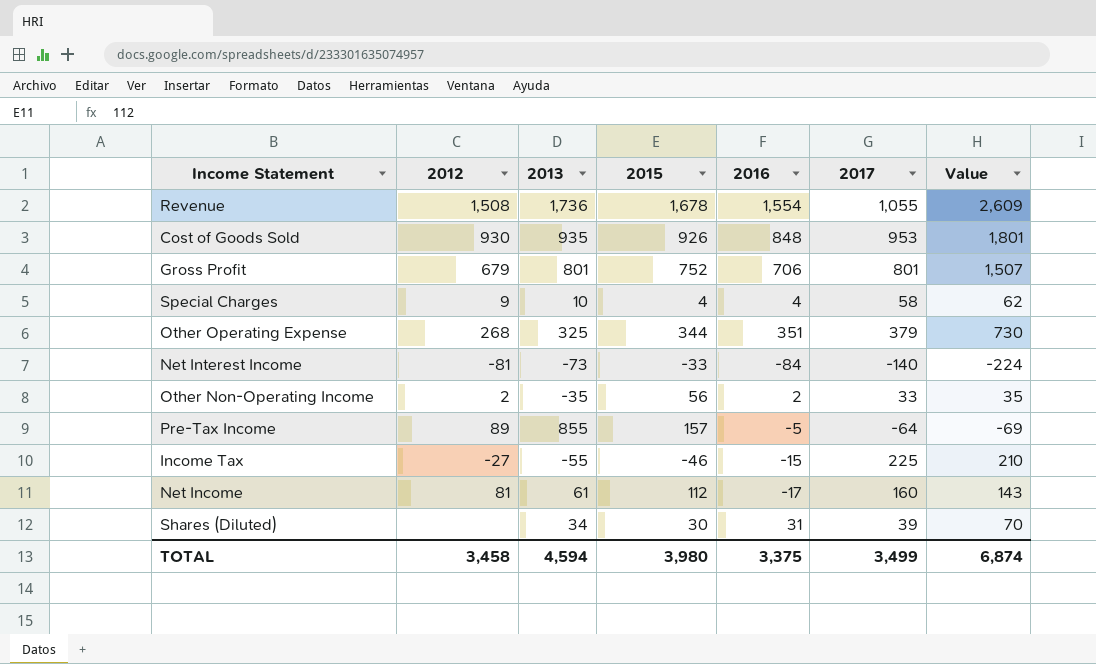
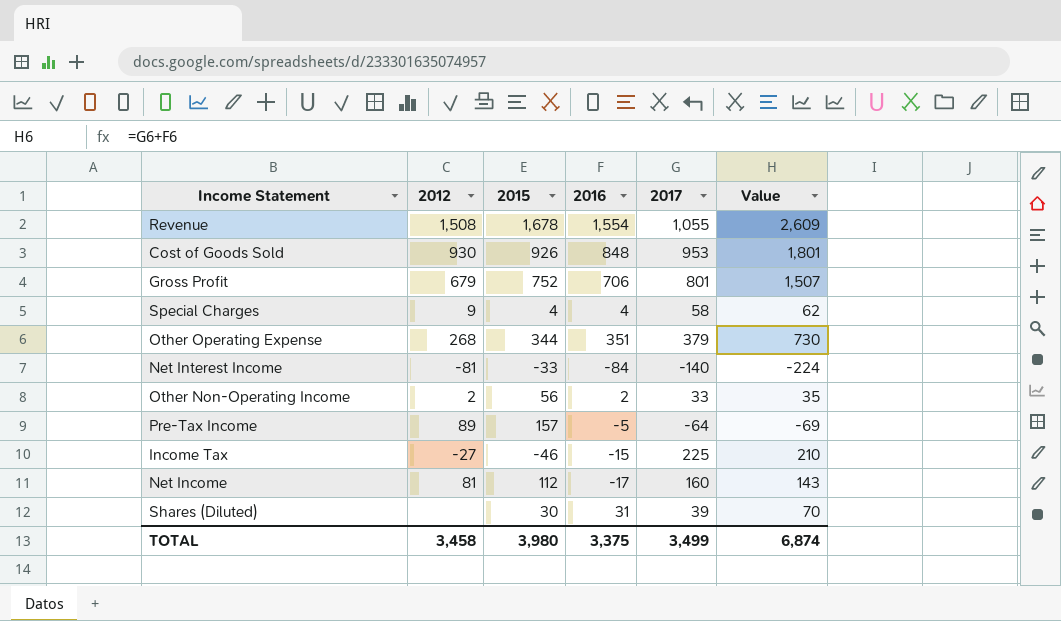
column 2013 | position: 3 -> none

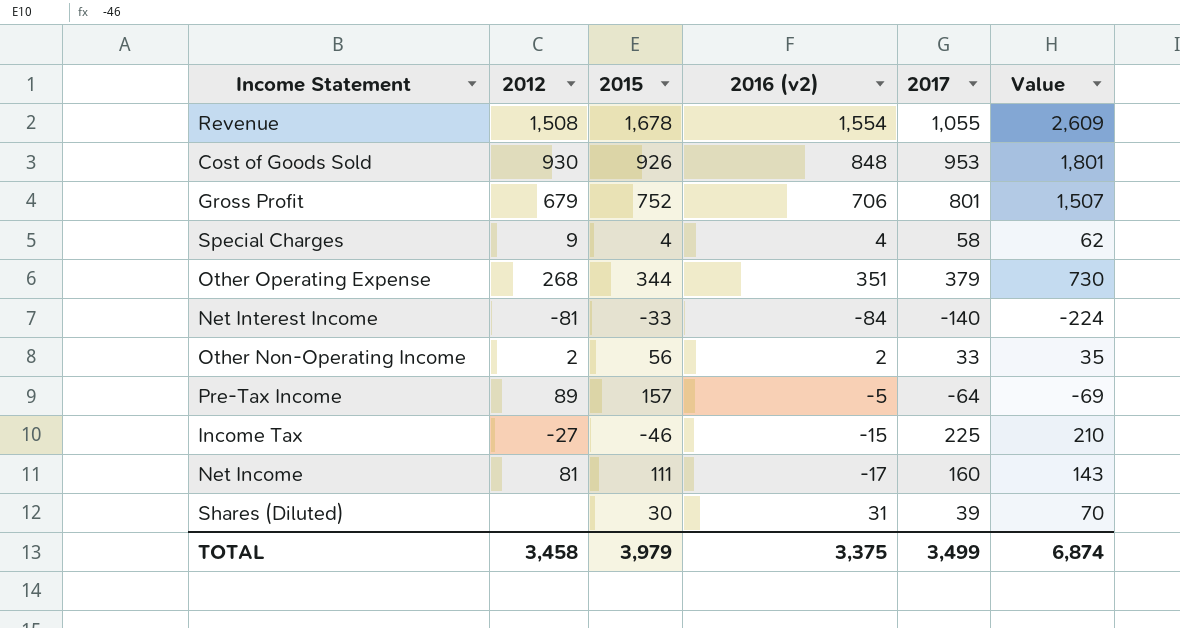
column name: 2016 -> 2016 (v2)
Net Income | 2015: 112 -> 111
TOTAL | 2015: 3,980 -> 3,979

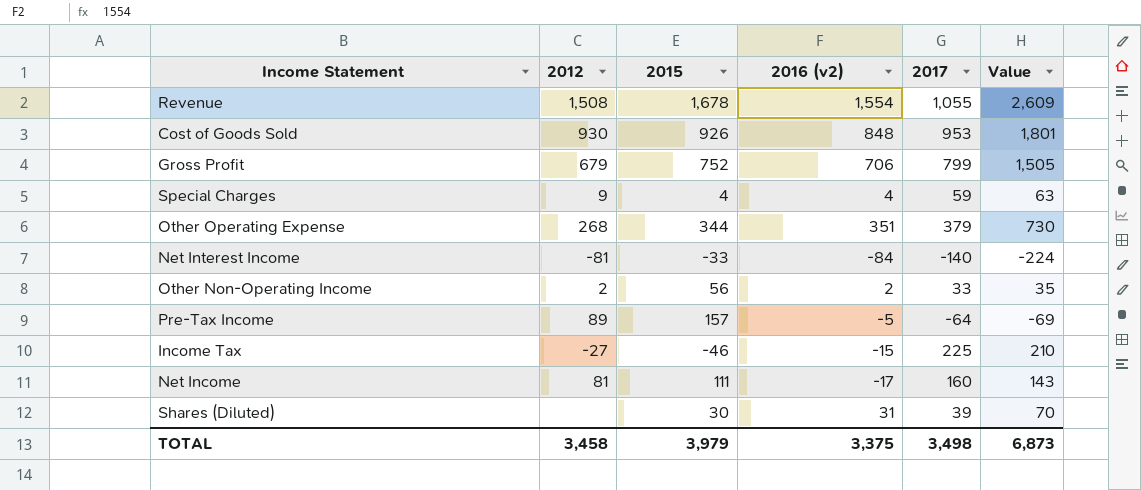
Gross Profit | 2017: 801 -> 799
Gross Profit | Value: 1,507 -> 1,505
Special Charges | 2017: 58 -> 59
Special Charges | Value: 62 -> 63
TOTAL | 2017: 3,499 -> 3,498
TOTAL | Value: 6,874 -> 6,873

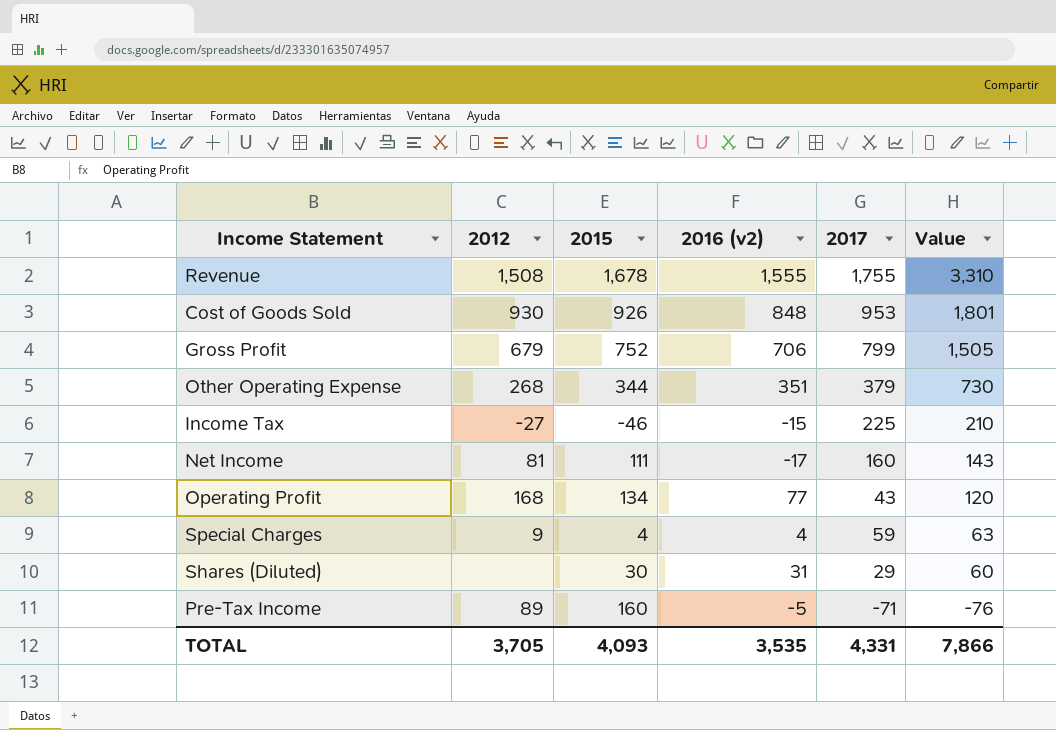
row order: none -> Value descending
row Net Interest Income: -81 | -33 | -84 | -140 | -224 -> none
row Other Non-Operating Income: 2 | 56 | 2 | 33 | 35 -> none
Revenue | 2016 (v2): 1,554 -> 1,555
Revenue | 2017: 1,055 -> 1,755
Revenue | Value: 2,609 -> 3,310
row Operating Profit: none -> 168 | 134 | 77 | 43 | 120
Shares (Diluted) | 2017: 39 -> 29
Shares (Diluted) | Value: 70 -> 60
Pre-Tax Income | 2015: 157 -> 160
Pre-Tax Income | 2017: -64 -> -71
Pre-Tax Income | Value: -69 -> -76
TOTAL | 2012: 3,458 -> 3,705
TOTAL | 2015: 3,979 -> 4,093
TOTAL | 2016 (v2): 3,375 -> 3,535
TOTAL | 2017: 3,498 -> 4,331
TOTAL | Value: 6,873 -> 7,866

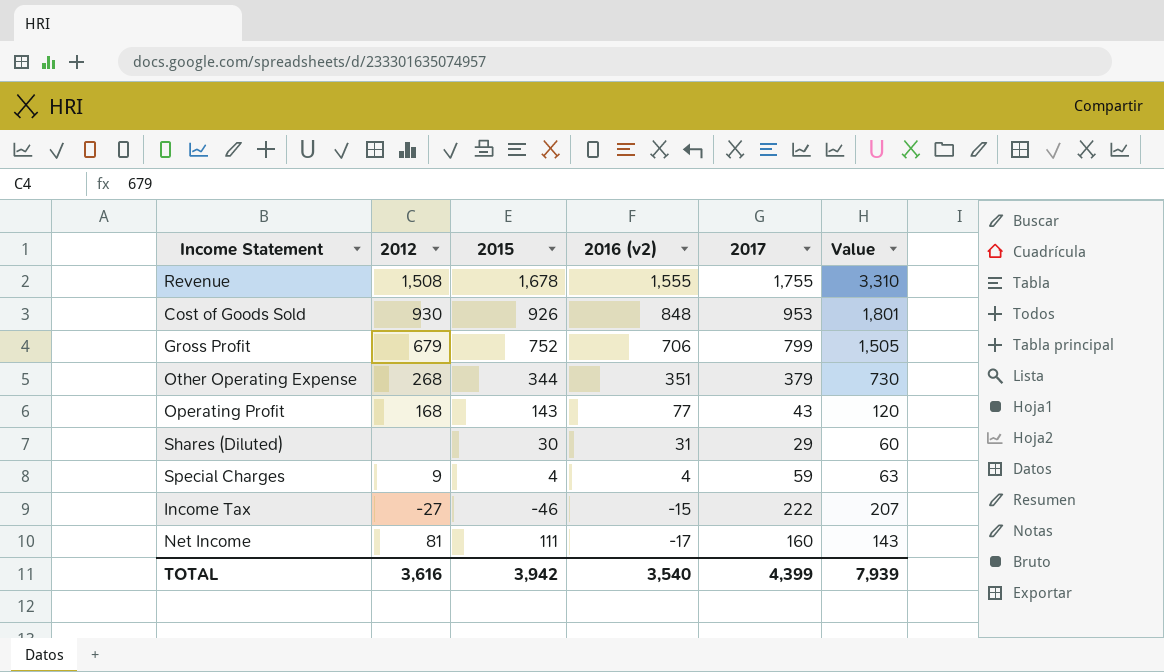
row order: Value descending -> 2016 (v2) descending
row Pre-Tax Income: 89 | 160 | -5 | -71 | -76 -> none
Operating Profit | 2015: 134 -> 143
Income Tax | 2017: 225 -> 222
Income Tax | Value: 210 -> 207
TOTAL | 2012: 3,705 -> 3,616
TOTAL | 2015: 4,093 -> 3,942
TOTAL | 2016 (v2): 3,535 -> 3,540
TOTAL | 2017: 4,331 -> 4,399
TOTAL | Value: 7,866 -> 7,939

